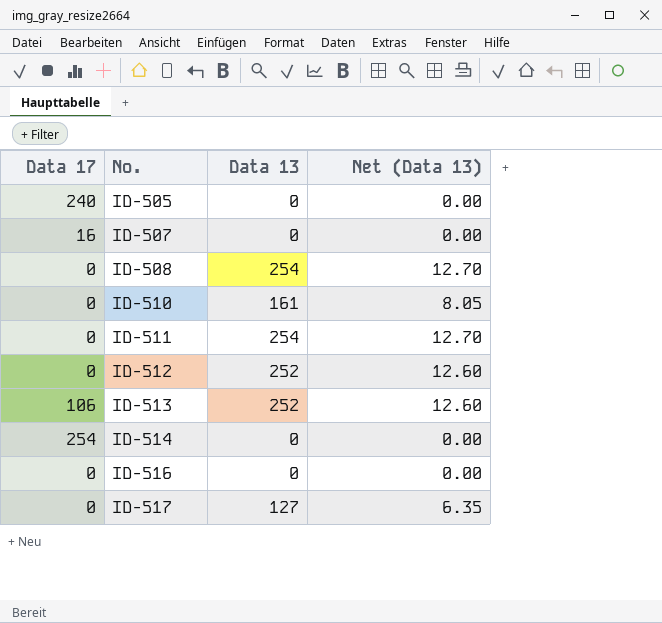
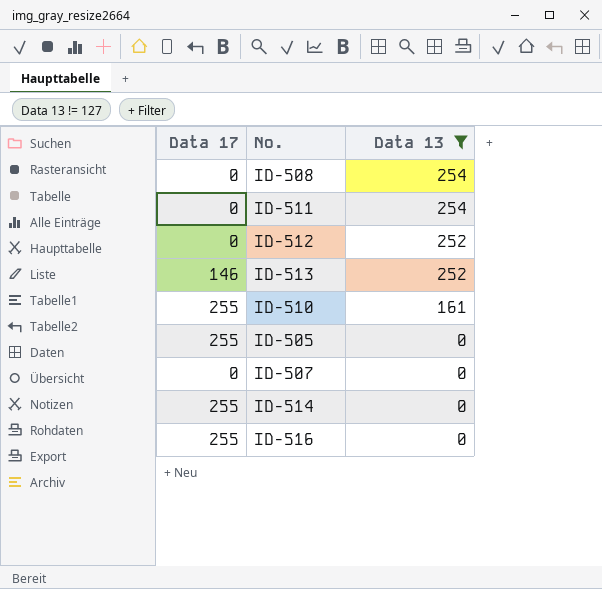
filter: none -> Data 13 != 127
row order: No. ascending -> Data 13 descending
column Net (Data 13) | formula: [Data 13] * 0.05 -> none
ID-513 | Data 17: 106 -> 146
ID-510 | Data 17: 0 -> 255
ID-505 | Data 17: 240 -> 255
ID-507 | Data 17: 16 -> 0
ID-514 | Data 17: 254 -> 255
ID-516 | Data 17: 0 -> 255

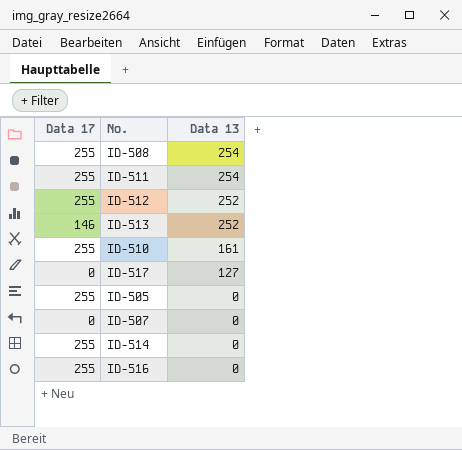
filter: Data 13 != 127 -> none
ID-508 | Data 17: 0 -> 255
ID-511 | Data 17: 0 -> 255
ID-512 | Data 17: 0 -> 255

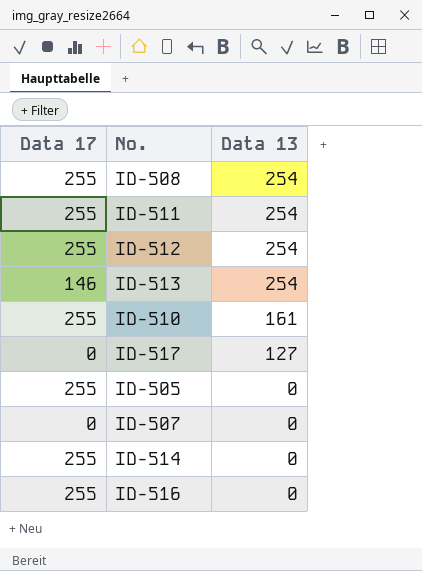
ID-512 | Data 13: 252 -> 254
ID-513 | Data 13: 252 -> 254

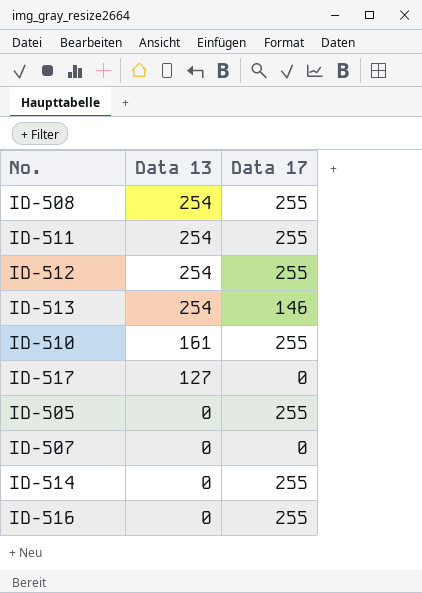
column Data 17 | position: 1 -> 3

